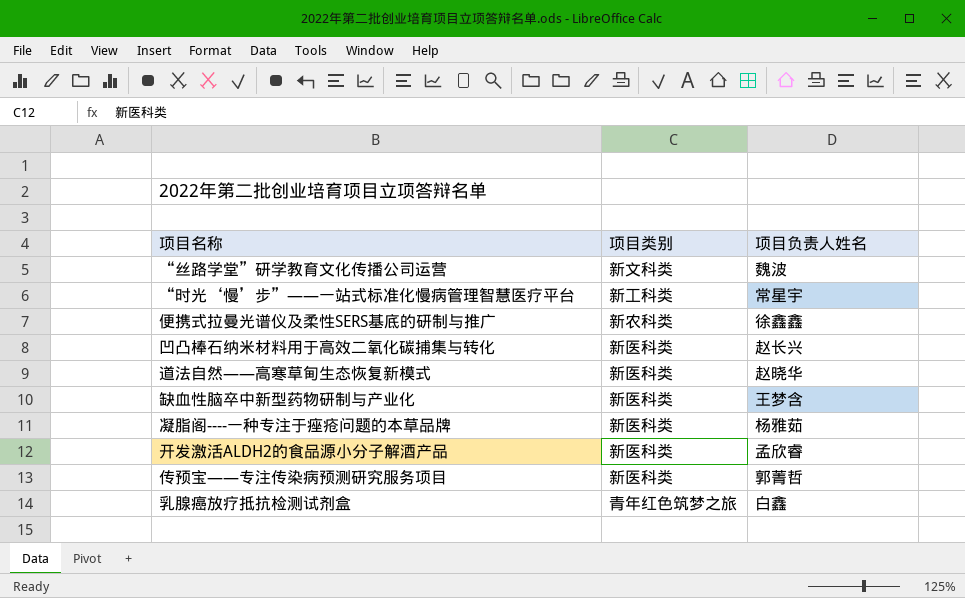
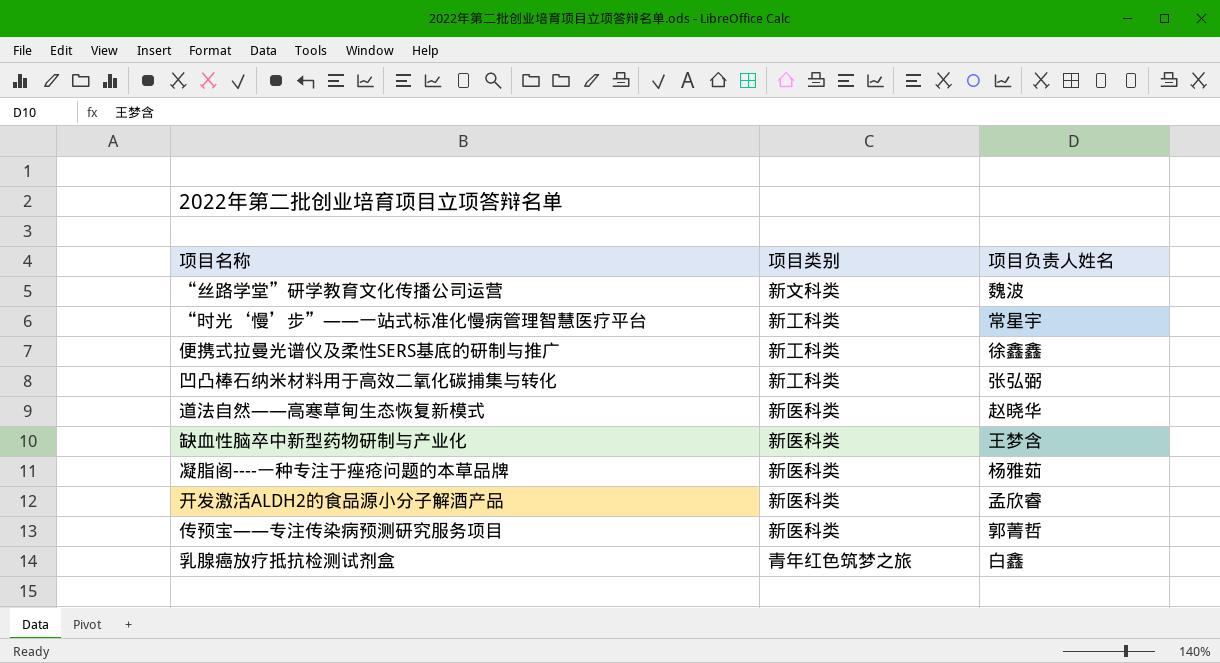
便携式拉曼光谱仪及柔性SERS基底的研制与推广 | 项目类别: 新农科类 -> 新工科类
凹凸棒石纳米材料用于高效二氧化碳捕集与转化 | 项目类别: 新医科类 -> 新工科类
凹凸棒石纳米材料用于高效二氧化碳捕集与转化 | 项目负责人姓名: 赵长兴 -> 张弘弼

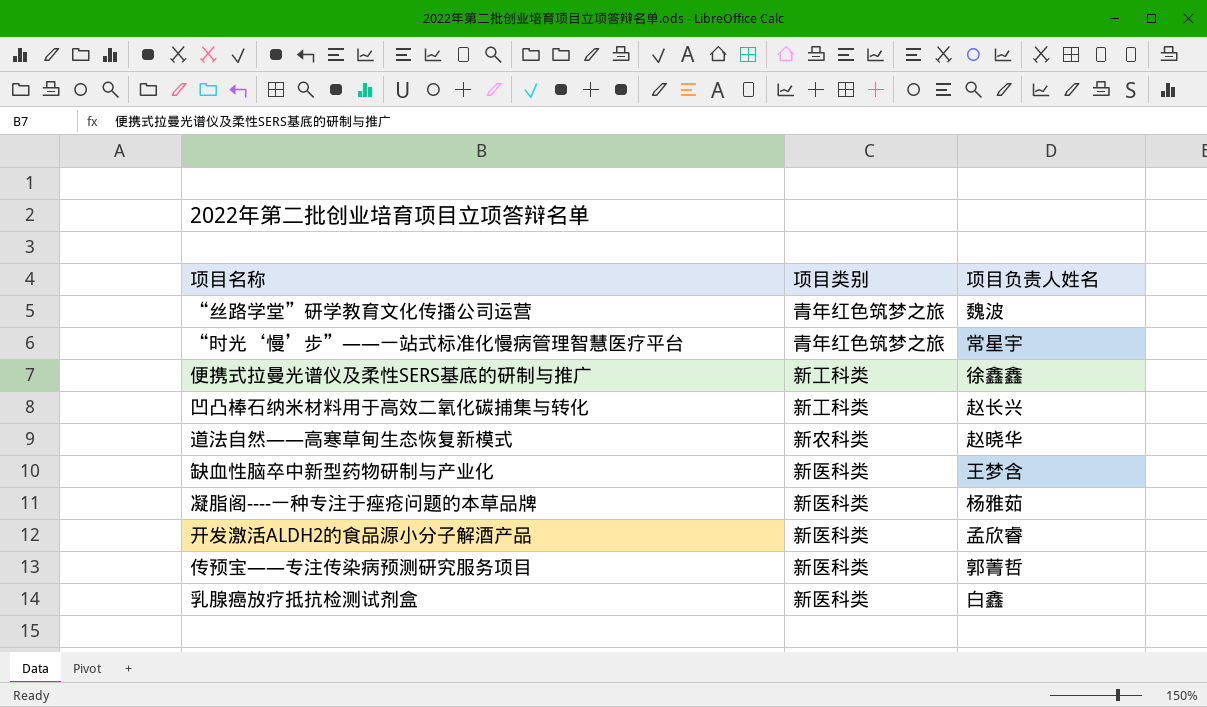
“丝路学堂”研学教育文化传播公司运营 | 项目类别: 新文科类 -> 青年红色筑梦之旅
“时光‘慢’步”——一站式标准化慢病管理智慧医疗平台 | 项目类别: 新工科类 -> 青年红色筑梦之旅
凹凸棒石纳米材料用于高效二氧化碳捕集与转化 | 项目负责人姓名: 张弘弼 -> 赵长兴
道法自然——高寒草甸生态恢复新模式 | 项目类别: 新医科类 -> 新农科类
乳腺癌放疗抵抗检测试剂盒 | 项目类别: 青年红色筑梦之旅 -> 新医科类

